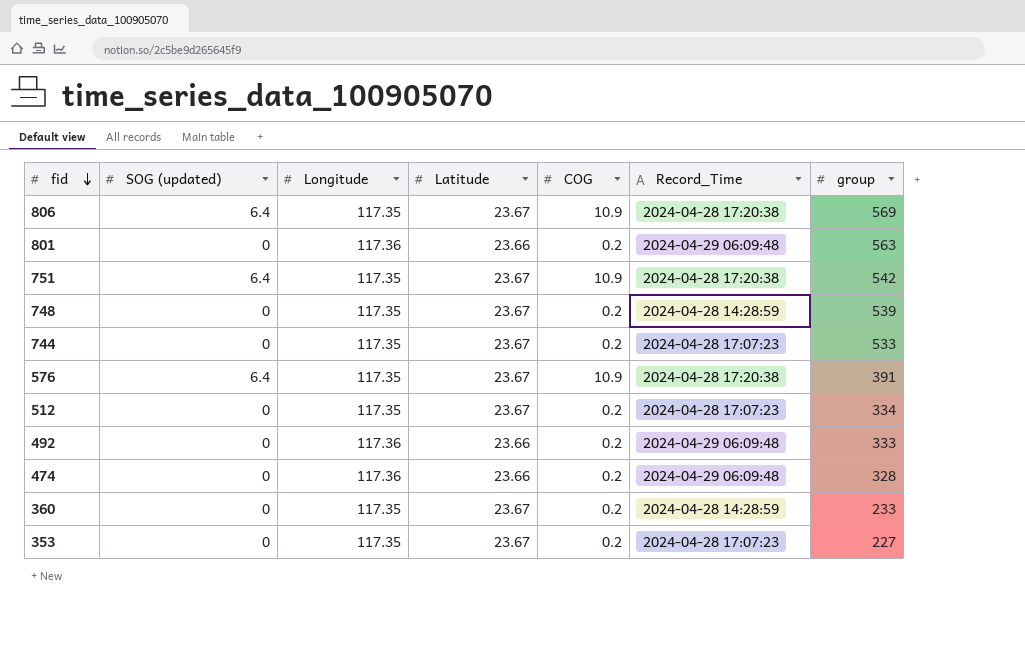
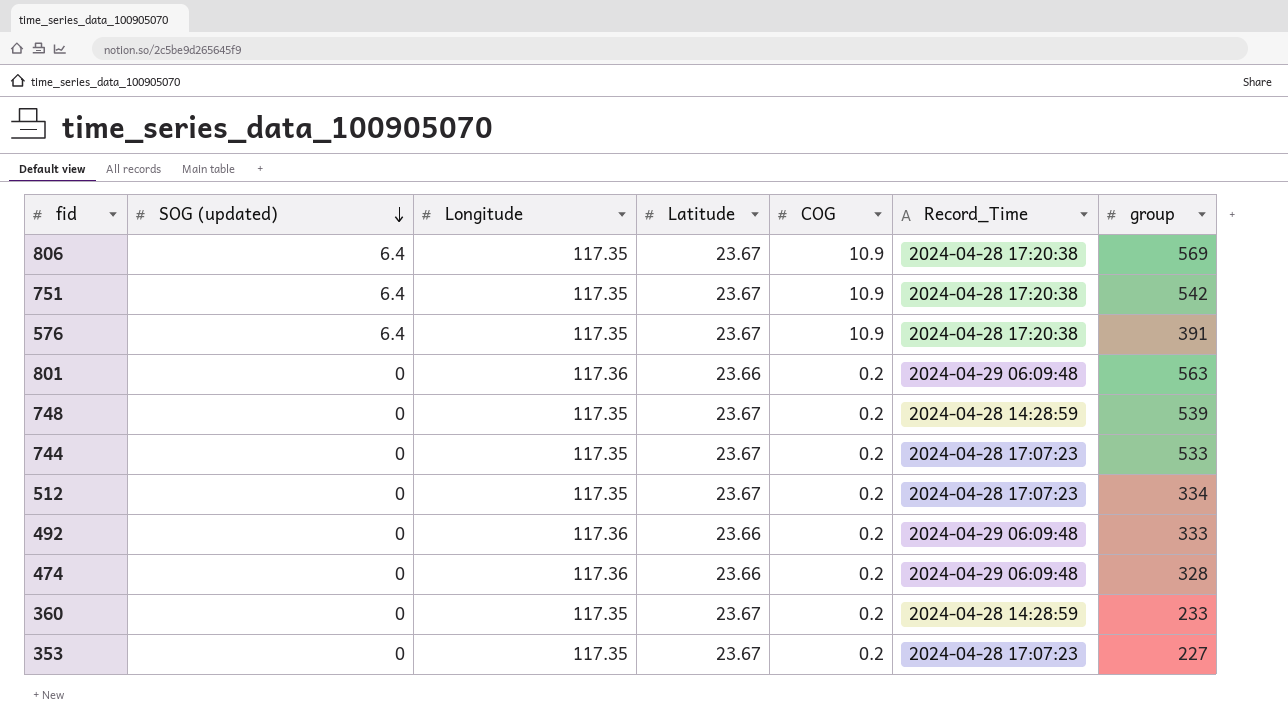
row order: fid descending -> SOG (updated) descending

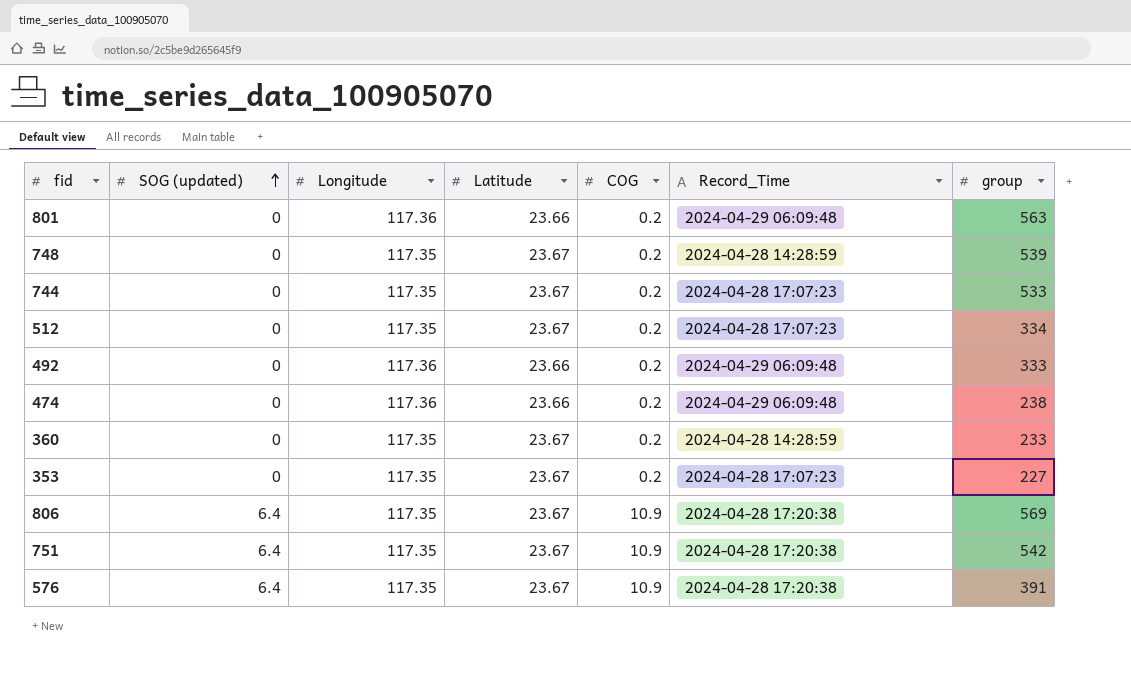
row order: SOG (updated) descending -> SOG (updated) ascending
474 | group: 328 -> 238

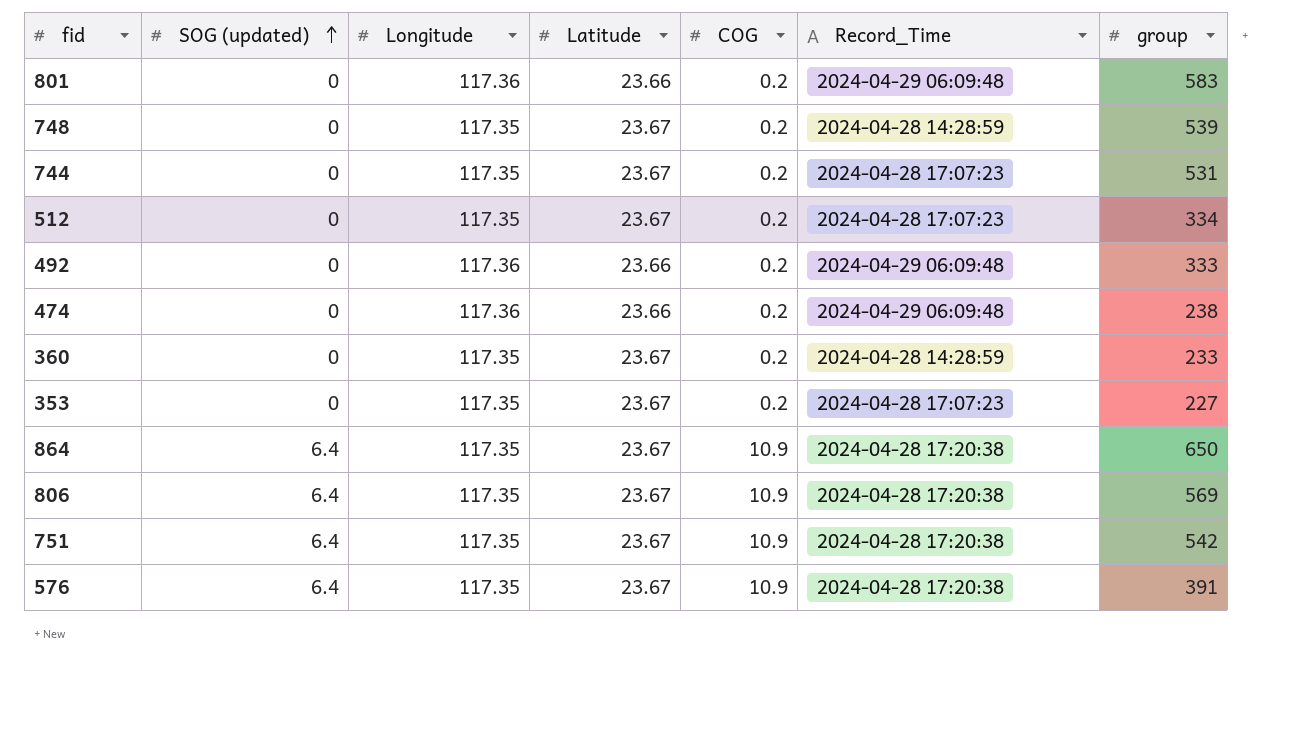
801 | group: 563 -> 583
744 | group: 533 -> 531
row 864: none -> 6.4 | 117.35 | 23.67 | 10.9 | 2024-04-28 17:20:38 | 650

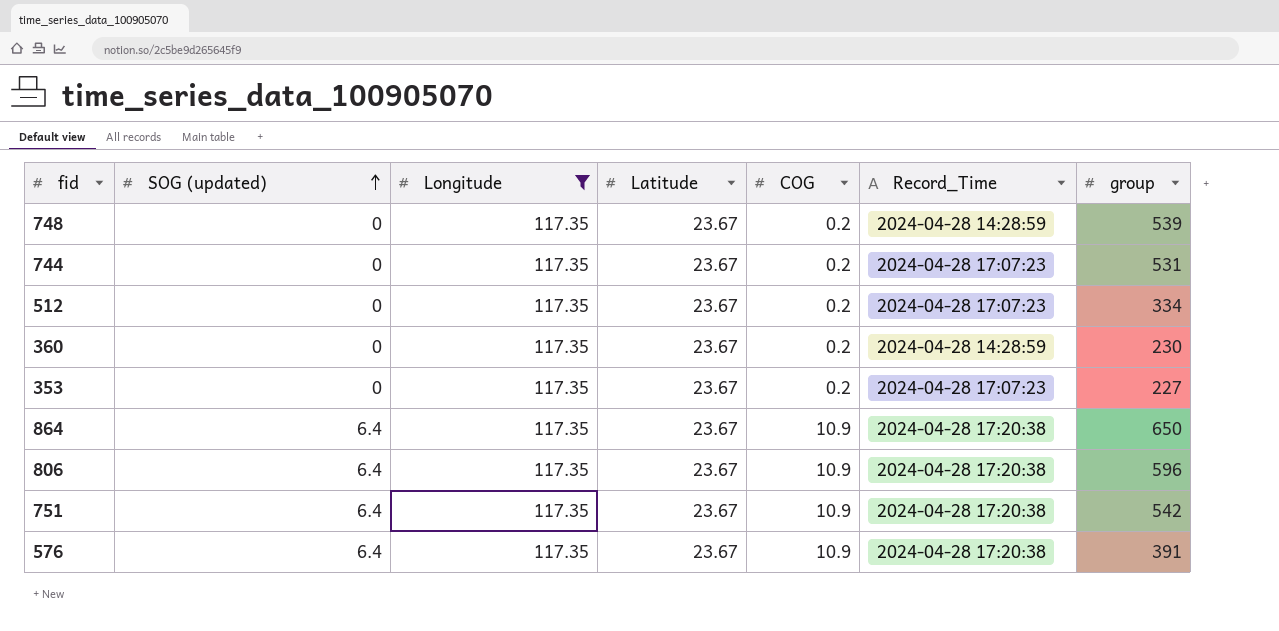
filter: none -> Longitude = 117.35
360 | group: 233 -> 230
806 | group: 569 -> 596

